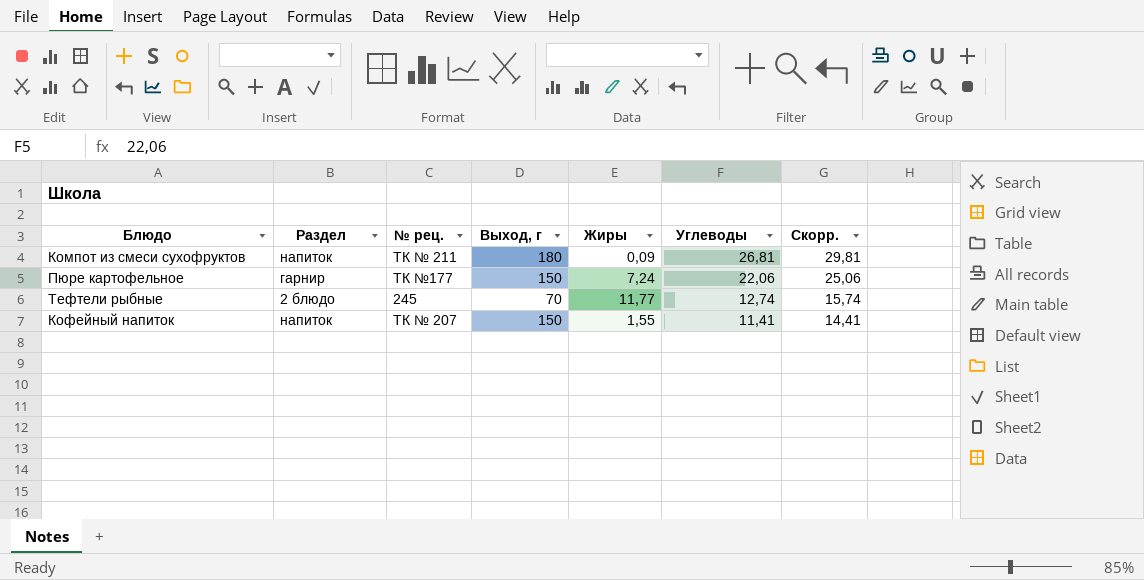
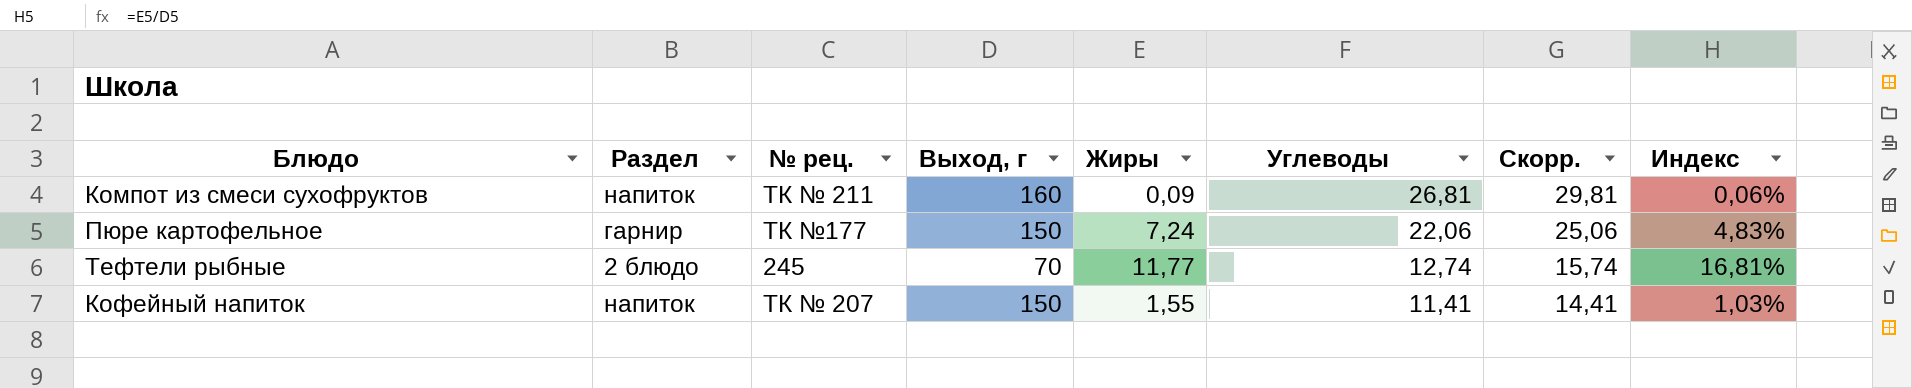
column Индекс | formula: none -> [Жиры] / [Выход, г]
Компот из смеси сухофруктов | Выход, г: 180 -> 160

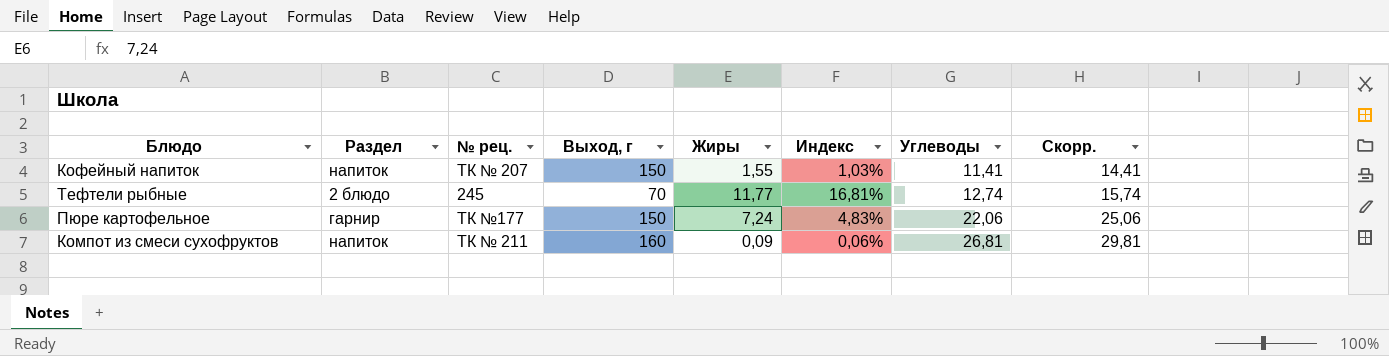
row order: Углеводы descending -> Углеводы ascending
column Индекс | position: 8 -> 6

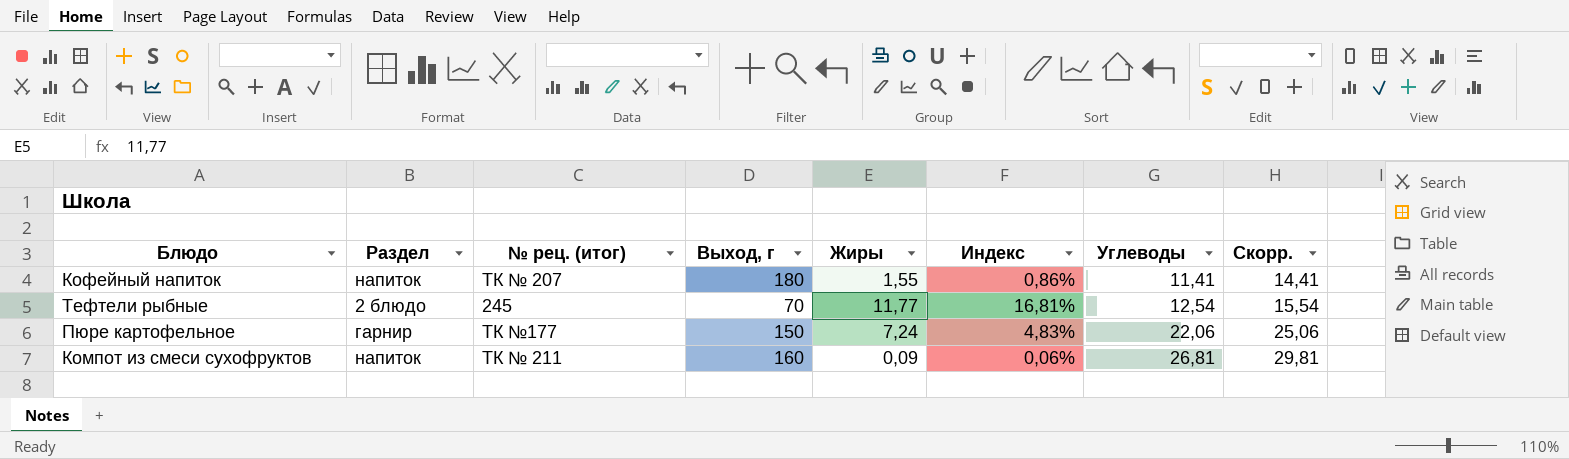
column name: № рец. -> № рец. (итог)
Кофейный напиток | Выход, г: 150 -> 180
Кофейный напиток | Индекс: 1,03% -> 0,86%
Тефтели рыбные | Углеводы: 12,74 -> 12,54
Тефтели рыбные | Скорр.: 15,74 -> 15,54

